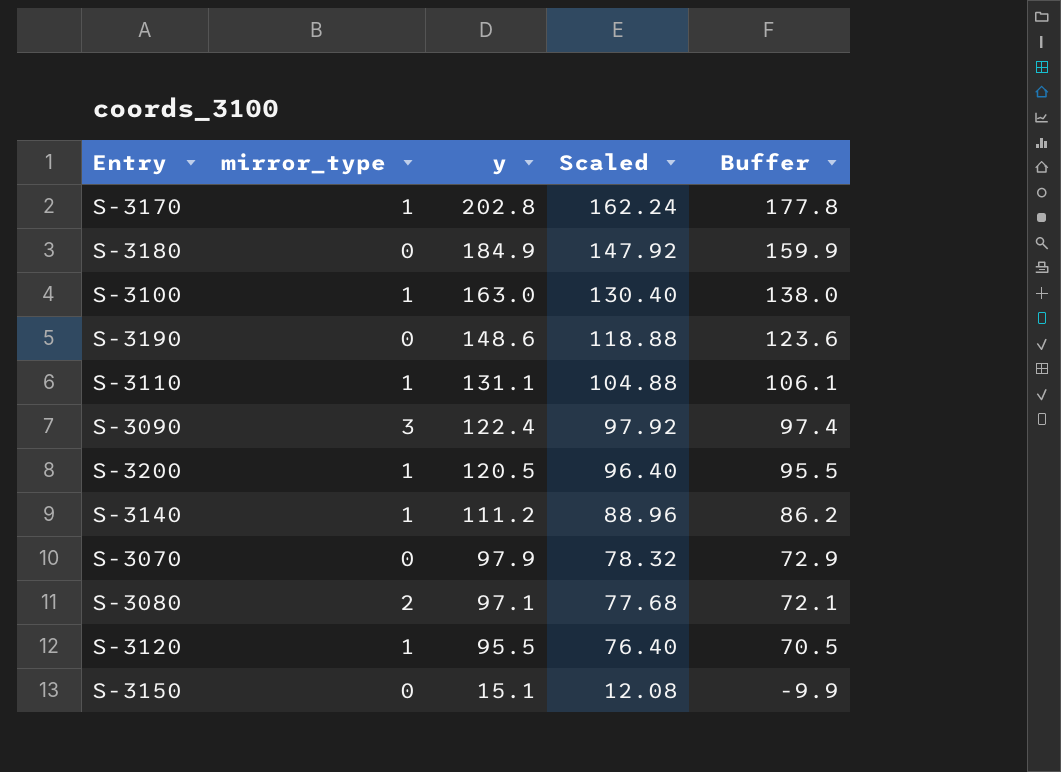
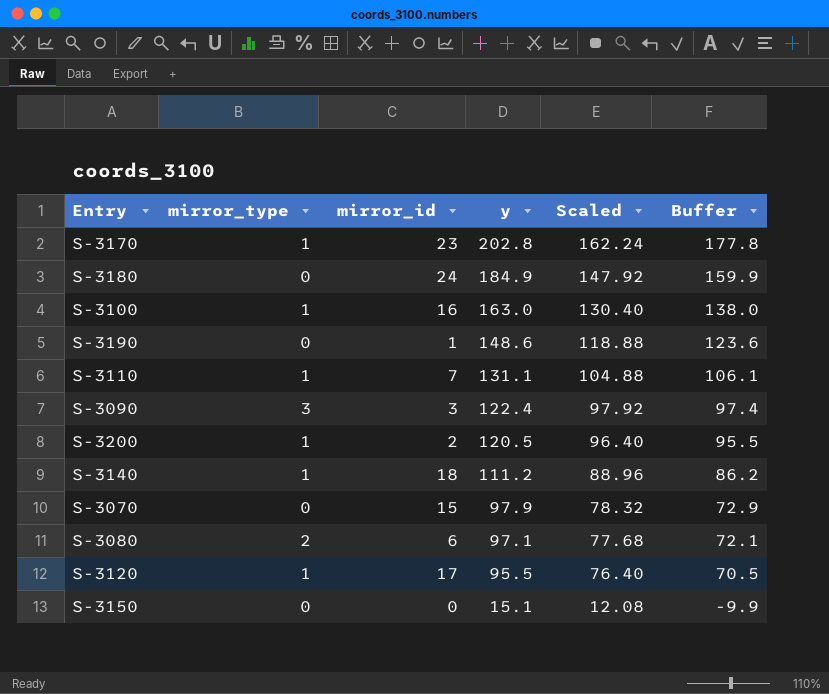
column mirror_id | position: none -> 3

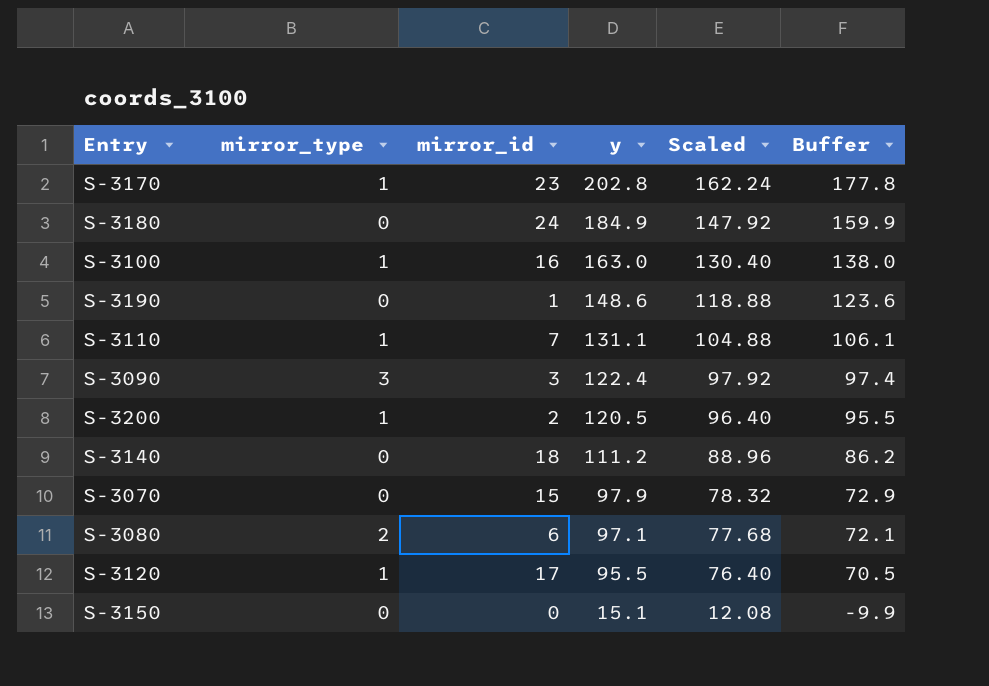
S-3140 | mirror_type: 1 -> 0

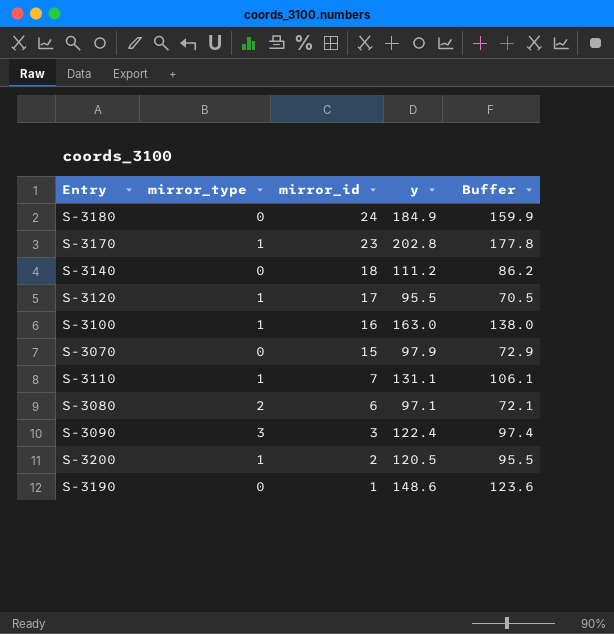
row order: y descending -> mirror_id descending
column Scaled | formula: [y] * 0.8 -> none
row S-3150: 0 | 0 | 15.1 | 12.08 | -9.9 -> none

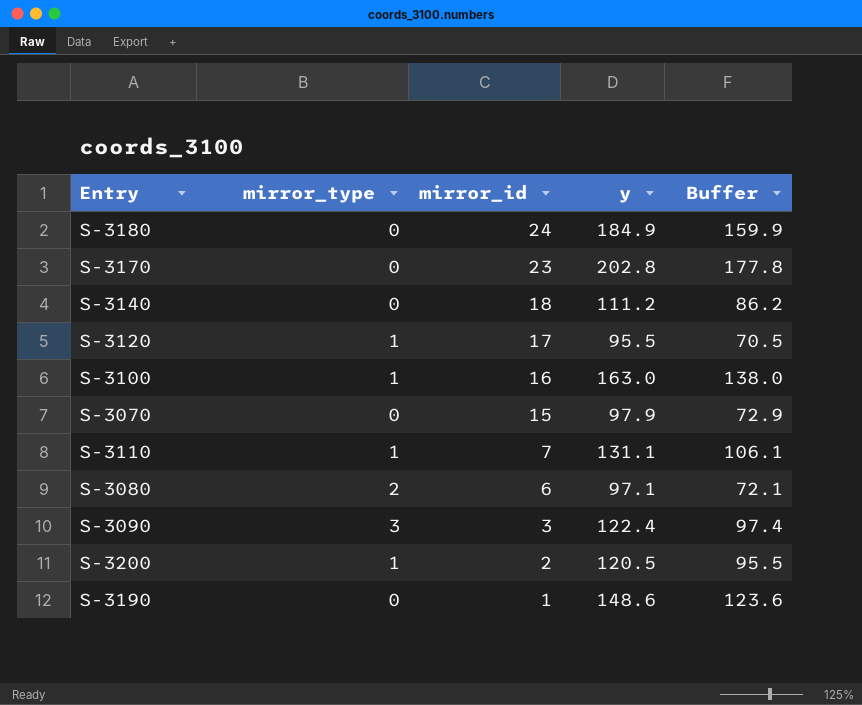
S-3170 | mirror_type: 1 -> 0

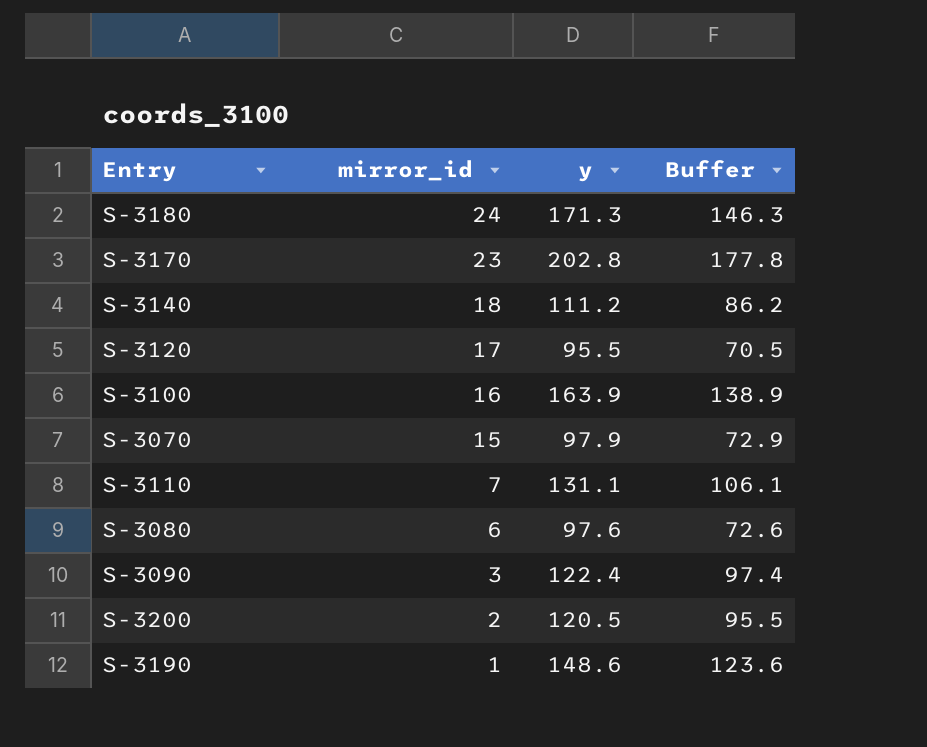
column mirror_type | position: 2 -> none
S-3180 | y: 184.9 -> 171.3
S-3180 | Buffer: 159.9 -> 146.3
S-3100 | y: 163.0 -> 163.9
S-3100 | Buffer: 138.0 -> 138.9
S-3080 | y: 97.1 -> 97.6
S-3080 | Buffer: 72.1 -> 72.6

